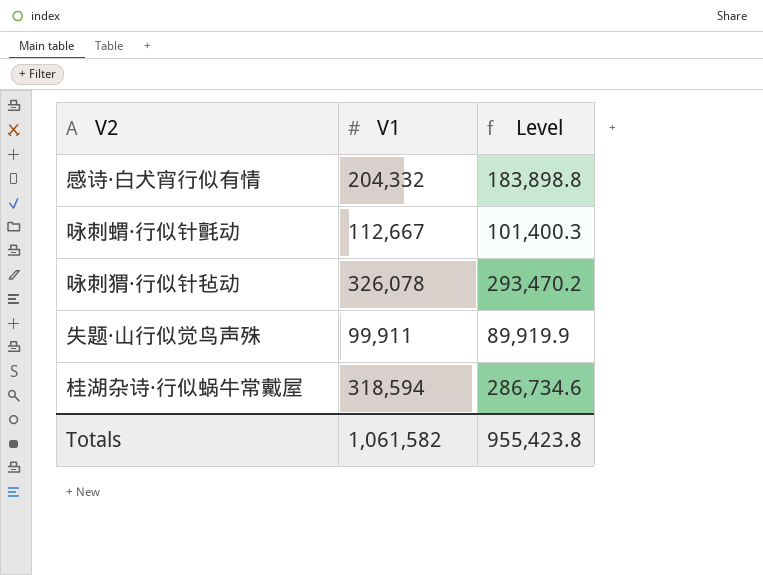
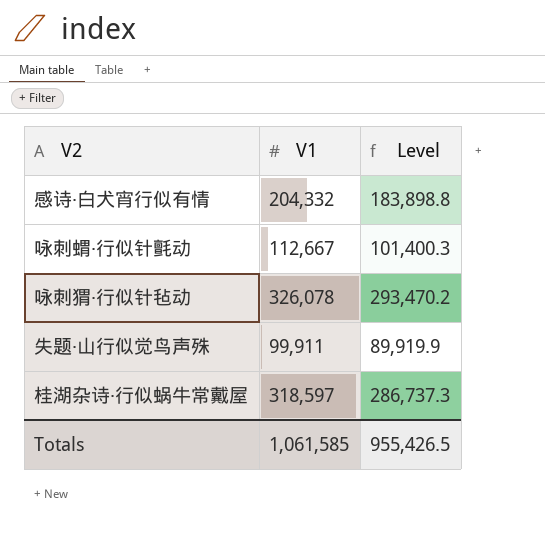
桂湖杂诗·行似蜗牛常戴屋 | V1: 318,594 -> 318,597
桂湖杂诗·行似蜗牛常戴屋 | Level: 286,734.6 -> 286,737.3
Totals | V1: 1,061,582 -> 1,061,585
Totals | Level: 955,423.8 -> 955,426.5

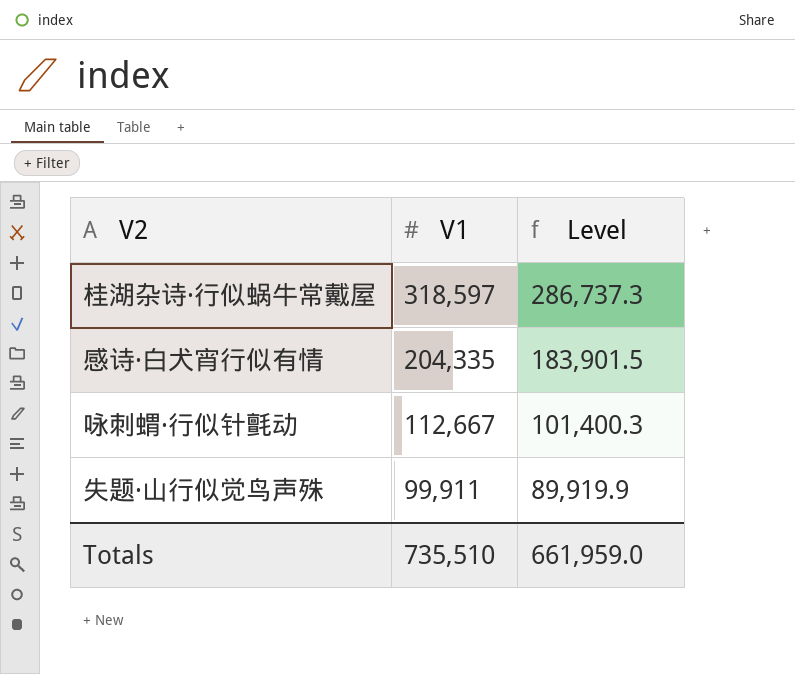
row order: none -> V1 descending
row 咏刺猬·行似针毡动: 326,078 | 293,470.2 -> none
感诗·白犬宵行似有情 | V1: 204,332 -> 204,335
感诗·白犬宵行似有情 | Level: 183,898.8 -> 183,901.5
Totals | V1: 1,061,585 -> 735,510
Totals | Level: 955,426.5 -> 661,959.0

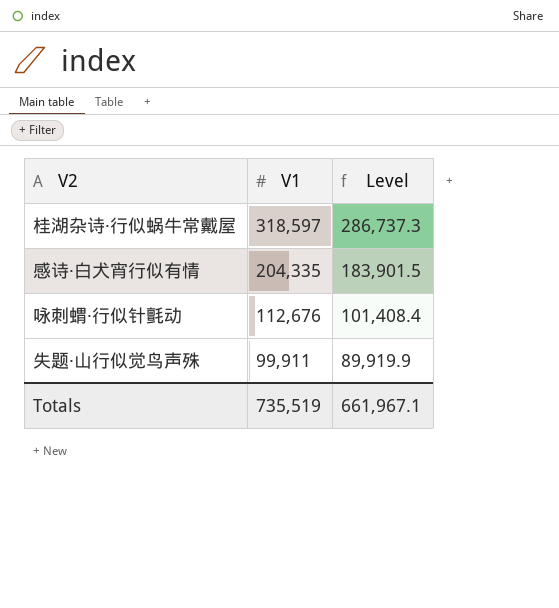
咏刺蝟·行似针氈动 | V1: 112,667 -> 112,676
咏刺蝟·行似针氈动 | Level: 101,400.3 -> 101,408.4
Totals | V1: 735,510 -> 735,519
Totals | Level: 661,959.0 -> 661,967.1

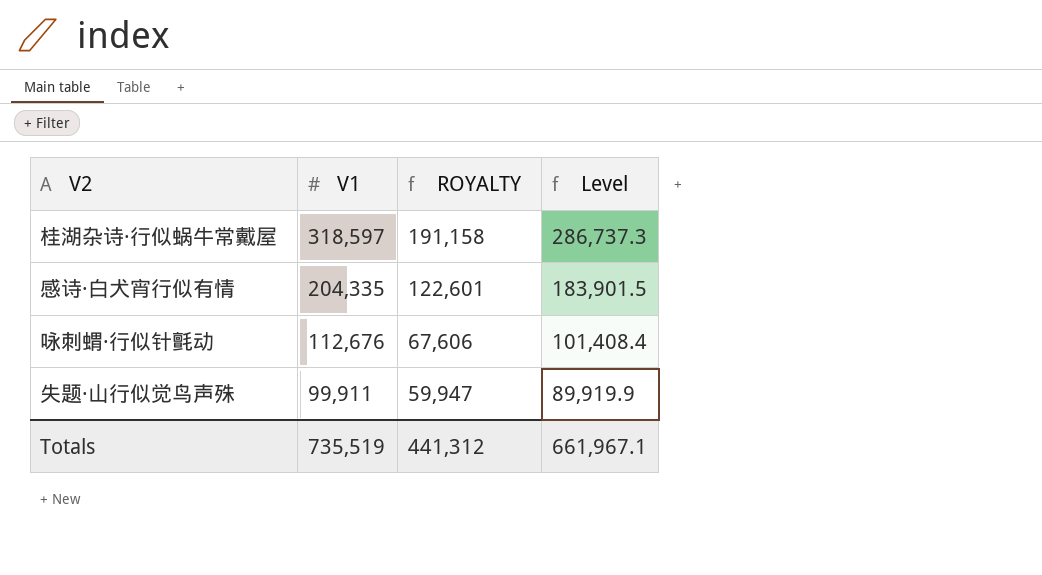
column ROYALTY | formula: none -> [V1] * 0.6

